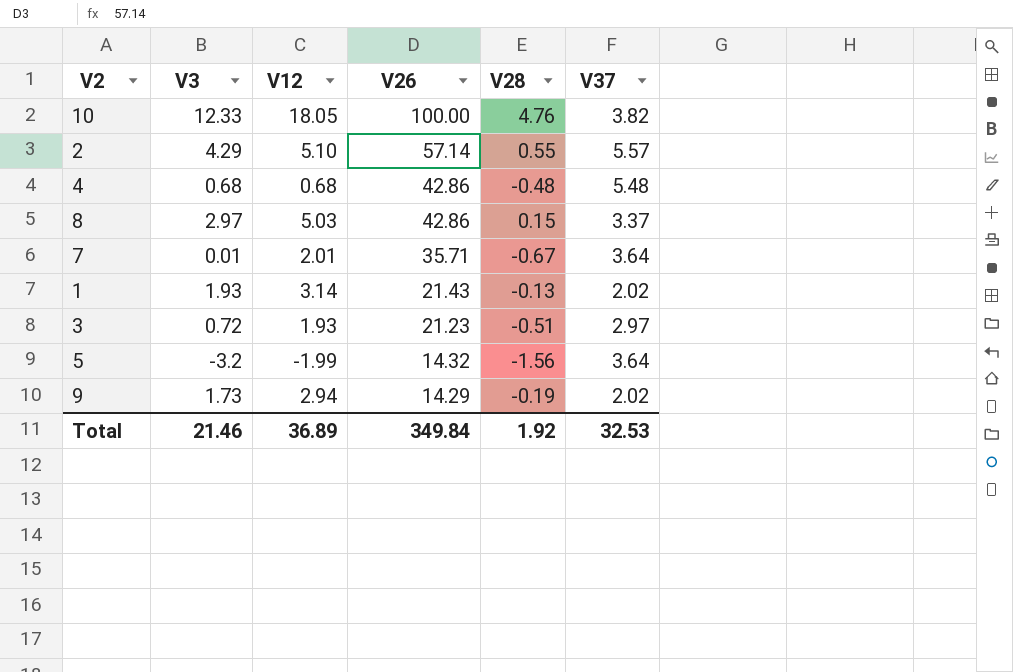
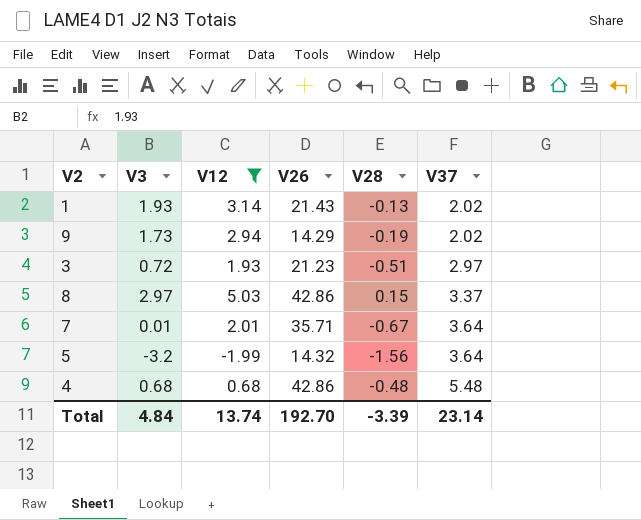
filter: none -> V12 <= 5.03
row order: V26 descending -> V37 ascending
Total | V3: 21.46 -> 4.84
Total | V12: 36.89 -> 13.74
Total | V26: 349.84 -> 192.70
Total | V28: 1.92 -> -3.39
Total | V37: 32.53 -> 23.14

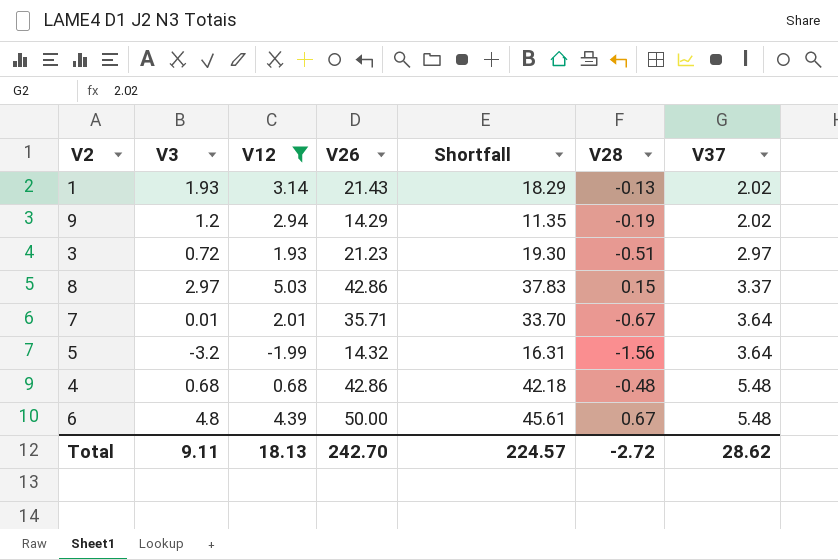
column Shortfall | formula: none -> [V26] - [V12]
9 | V3: 1.73 -> 1.2
row 6: none -> 4.8 | 4.39 | 50.00 | 45.61 | 0.67 | 5.48
Total | V3: 4.84 -> 9.11
Total | V12: 13.74 -> 18.13
Total | V26: 192.70 -> 242.70
Total | V28: -3.39 -> -2.72
Total | V37: 23.14 -> 28.62

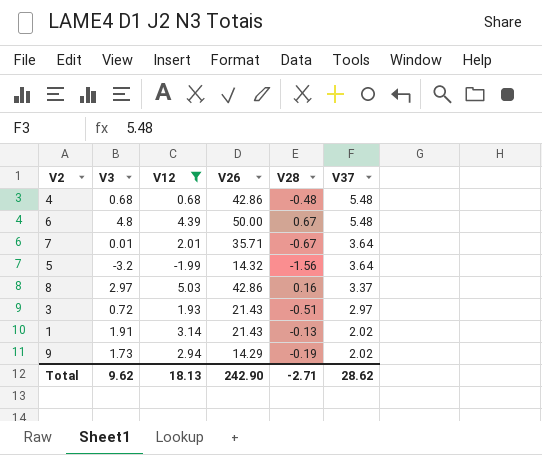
row order: V37 ascending -> V37 descending
column Shortfall | formula: [V26] - [V12] -> none
8 | V28: 0.15 -> 0.16
3 | V26: 21.23 -> 21.43
1 | V3: 1.93 -> 1.91
9 | V3: 1.2 -> 1.73
Total | V3: 9.11 -> 9.62
Total | V26: 242.70 -> 242.90
Total | V28: -2.72 -> -2.71

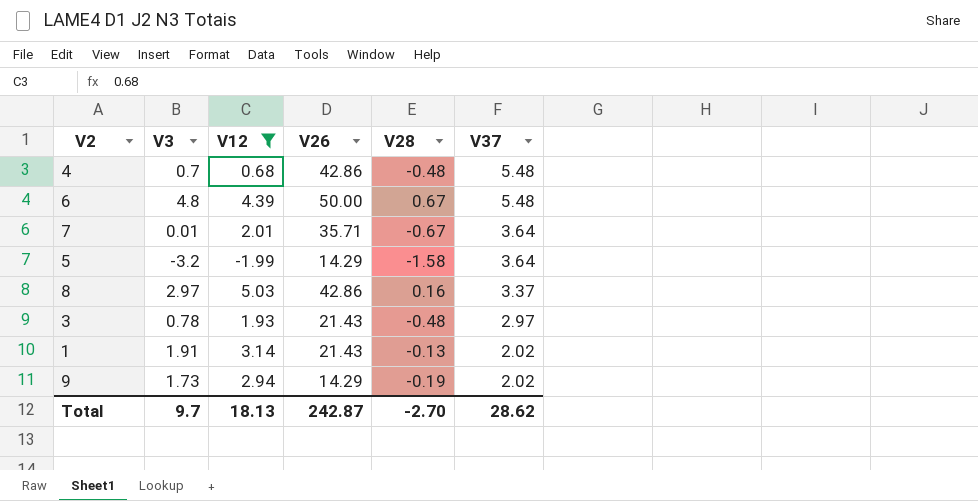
4 | V3: 0.68 -> 0.7
5 | V26: 14.32 -> 14.29
5 | V28: -1.56 -> -1.58
3 | V3: 0.72 -> 0.78
3 | V28: -0.51 -> -0.48
Total | V3: 9.62 -> 9.7
Total | V26: 242.90 -> 242.87
Total | V28: -2.71 -> -2.70

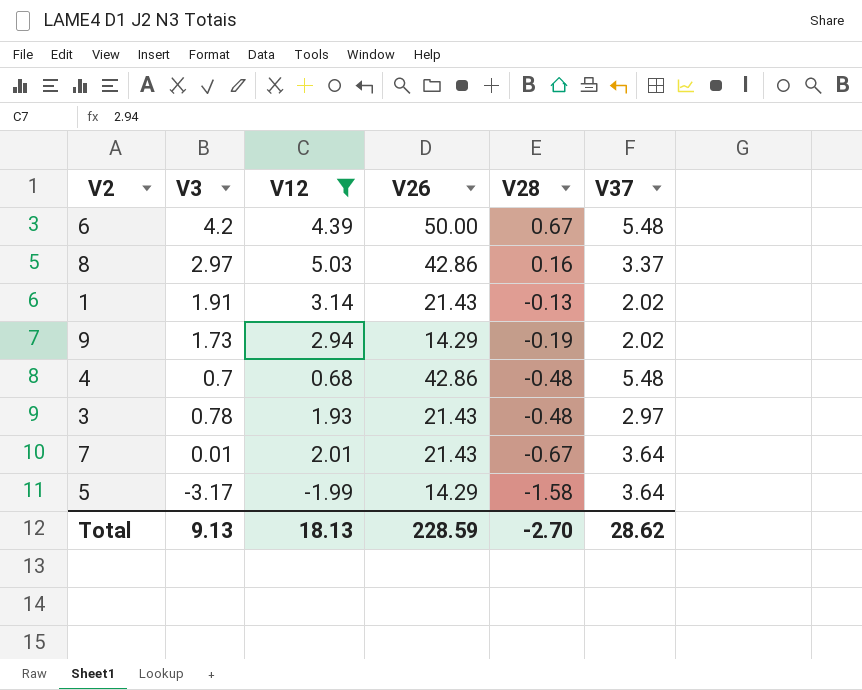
row order: V37 descending -> V28 descending
6 | V3: 4.8 -> 4.2
7 | V26: 35.71 -> 21.43
5 | V3: -3.2 -> -3.17
Total | V3: 9.7 -> 9.13
Total | V26: 242.87 -> 228.59

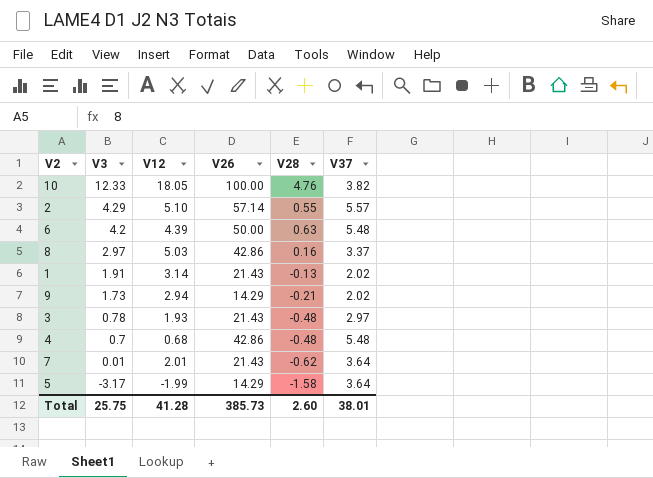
filter: V12 <= 5.03 -> none
row order: V28 descending -> V3 descending
6 | V28: 0.67 -> 0.63
9 | V28: -0.19 -> -0.21
7 | V28: -0.67 -> -0.62
Total | V3: 9.13 -> 25.75
Total | V12: 18.13 -> 41.28
Total | V26: 228.59 -> 385.73
Total | V28: -2.70 -> 2.60
Total | V37: 28.62 -> 38.01

